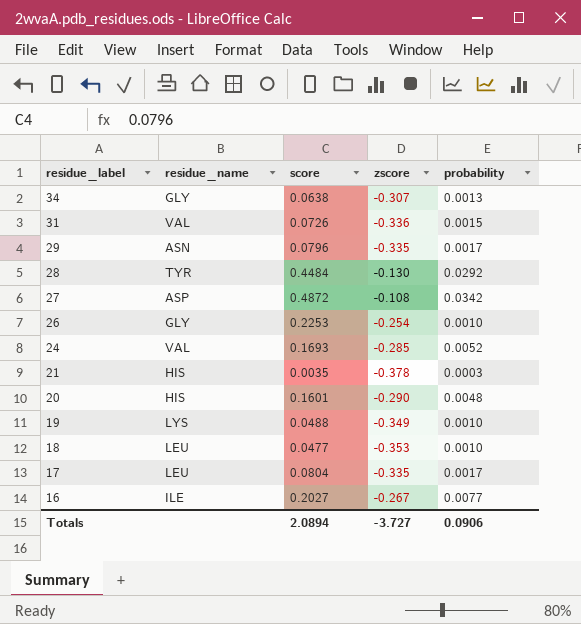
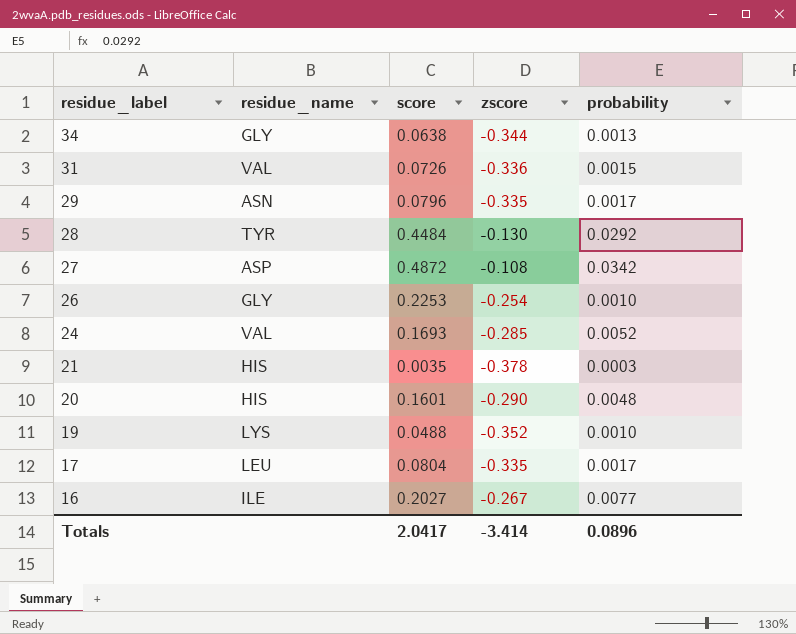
row 18: LEU | 0.0477 | -0.353 | 0.0010 -> none
34 | zscore: -0.307 -> -0.344
19 | zscore: -0.349 -> -0.352
Totals | score: 2.0894 -> 2.0417
Totals | zscore: -3.727 -> -3.414
Totals | probability: 0.0906 -> 0.0896

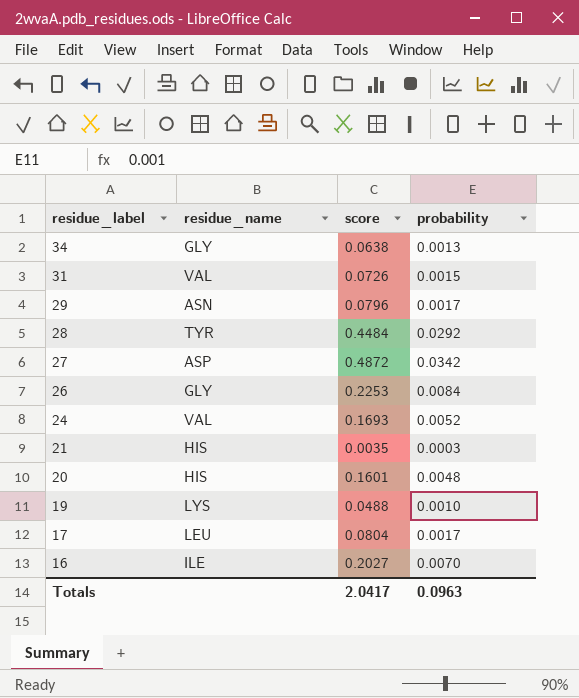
column zscore | position: 4 -> none
26 | probability: 0.0010 -> 0.0084
16 | probability: 0.0077 -> 0.0070
Totals | probability: 0.0896 -> 0.0963

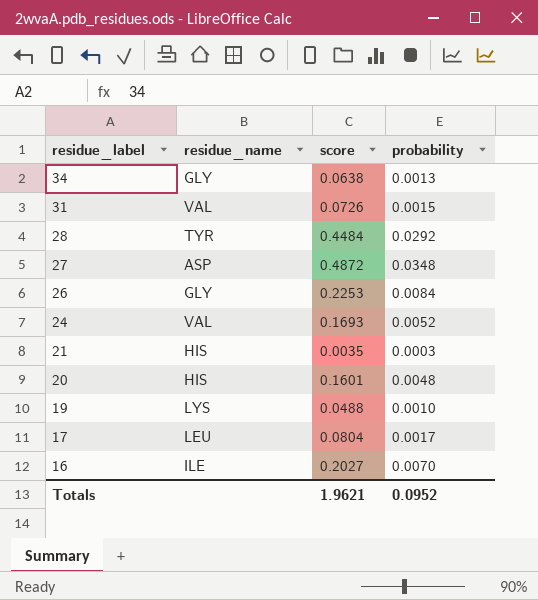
row 29: ASN | 0.0796 | 0.0017 -> none
27 | probability: 0.0342 -> 0.0348
Totals | score: 2.0417 -> 1.9621
Totals | probability: 0.0963 -> 0.0952

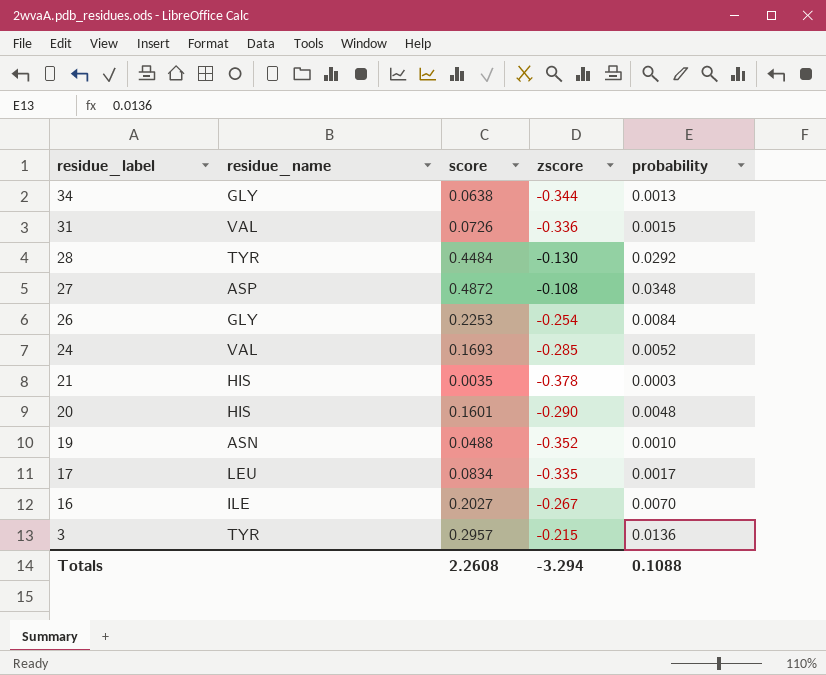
column zscore | position: none -> 4
19 | residue_name: LYS -> ASN
17 | score: 0.0804 -> 0.0834
row 3: none -> TYR | 0.2957 | -0.215 | 0.0136
Totals | score: 1.9621 -> 2.2608
Totals | probability: 0.0952 -> 0.1088

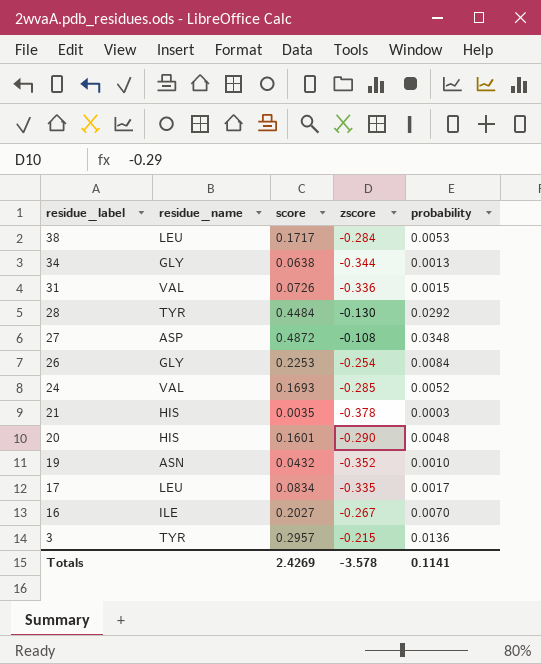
row 38: none -> LEU | 0.1717 | -0.284 | 0.0053
19 | score: 0.0488 -> 0.0432
Totals | score: 2.2608 -> 2.4269
Totals | zscore: -3.294 -> -3.578
Totals | probability: 0.1088 -> 0.1141

